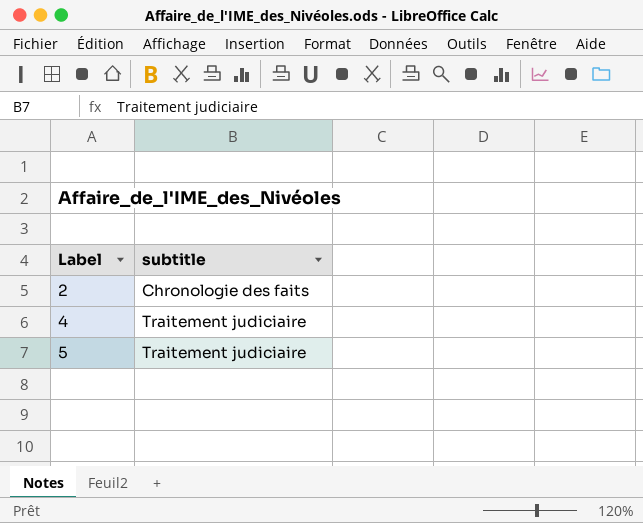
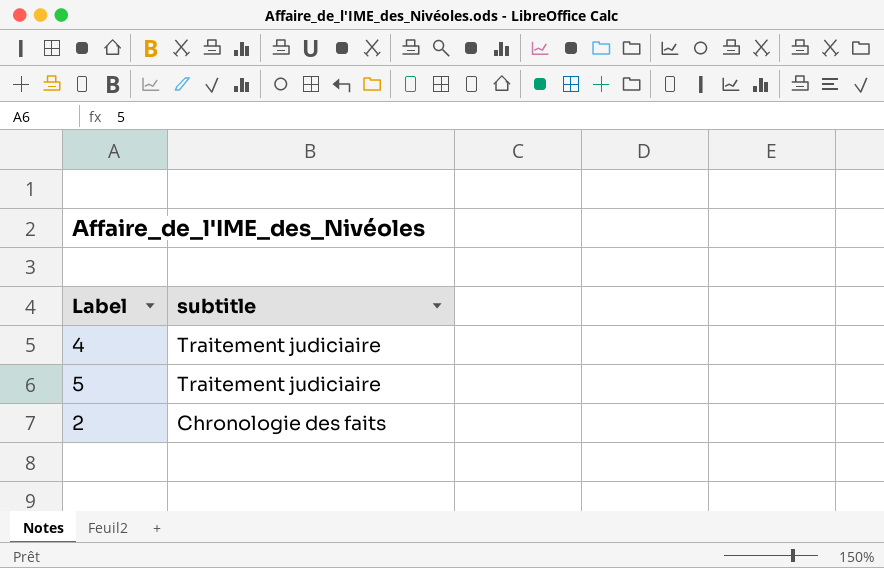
row order: Label ascending -> subtitle descending

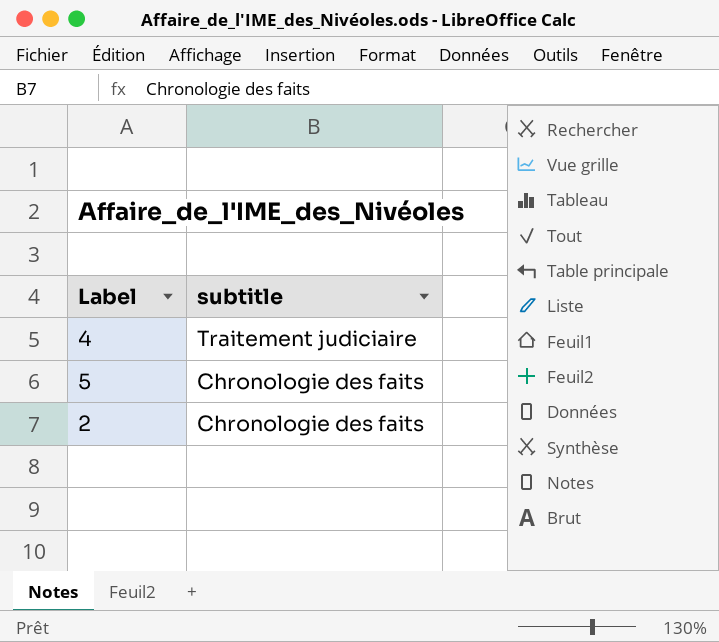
5 | subtitle: Traitement judiciaire -> Chronologie des faits

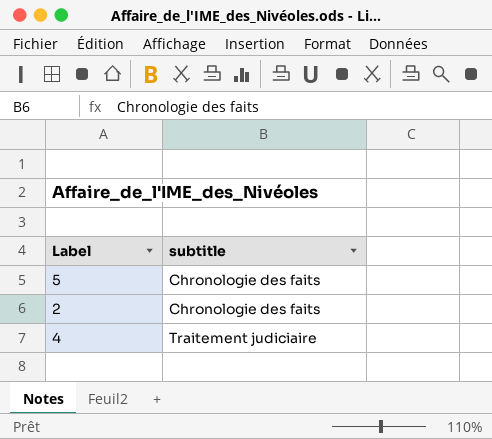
row order: subtitle descending -> subtitle ascending

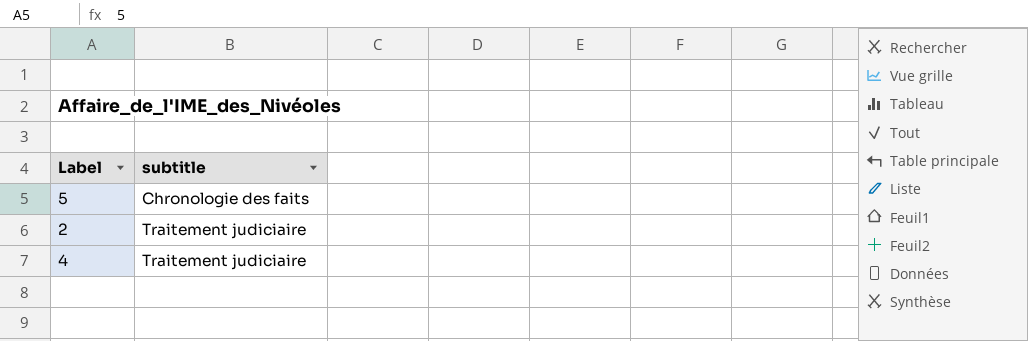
2 | subtitle: Chronologie des faits -> Traitement judiciaire

